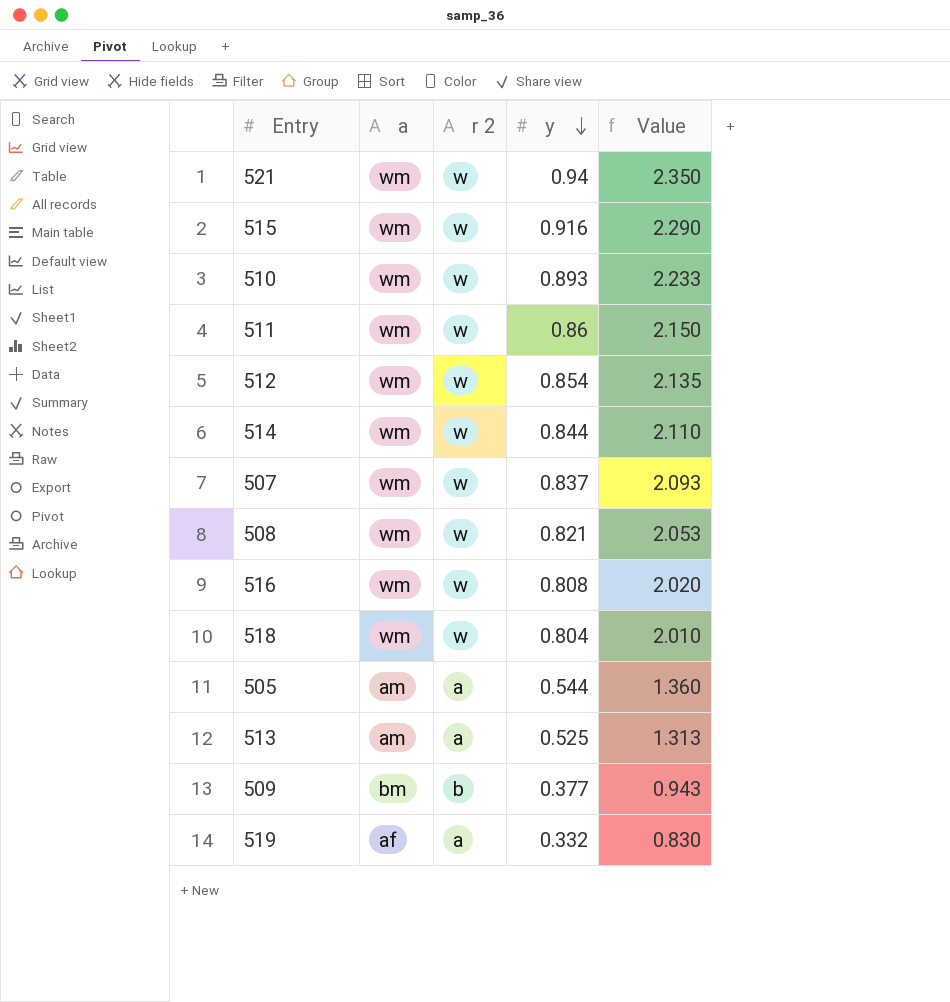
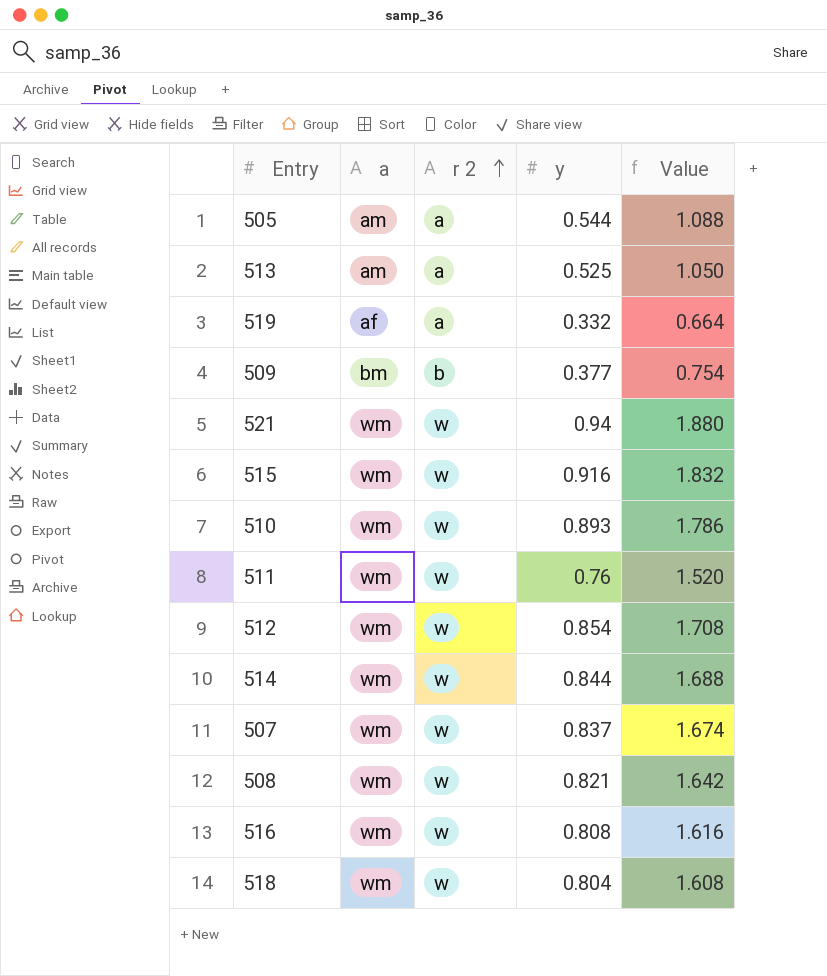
row order: y descending -> r 2 ascending
column Value | formula: [y] * 2.5 -> [y] * 2
511 | y: 0.86 -> 0.76

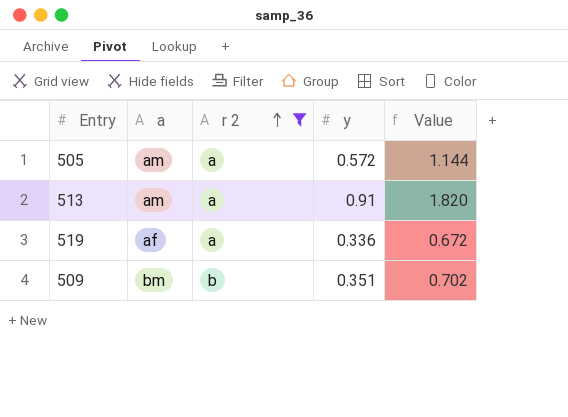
filter: none -> r 2 != w
505 | y: 0.544 -> 0.572
505 | Value: 1.088 -> 1.144
513 | y: 0.525 -> 0.91
513 | Value: 1.050 -> 1.820
519 | y: 0.332 -> 0.336
519 | Value: 0.664 -> 0.672
509 | y: 0.377 -> 0.351
509 | Value: 0.754 -> 0.702

